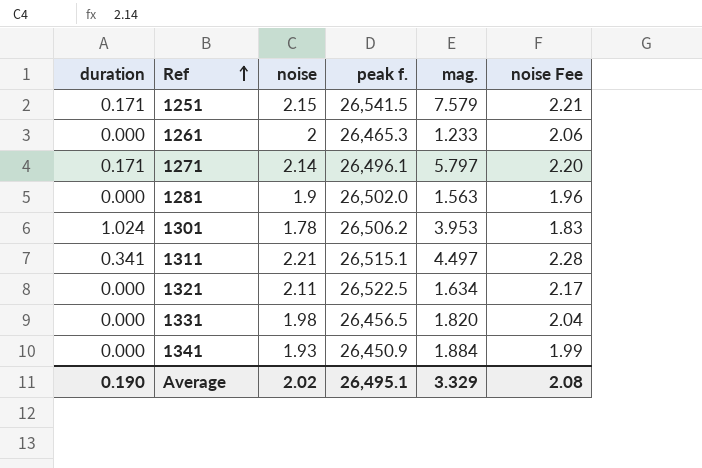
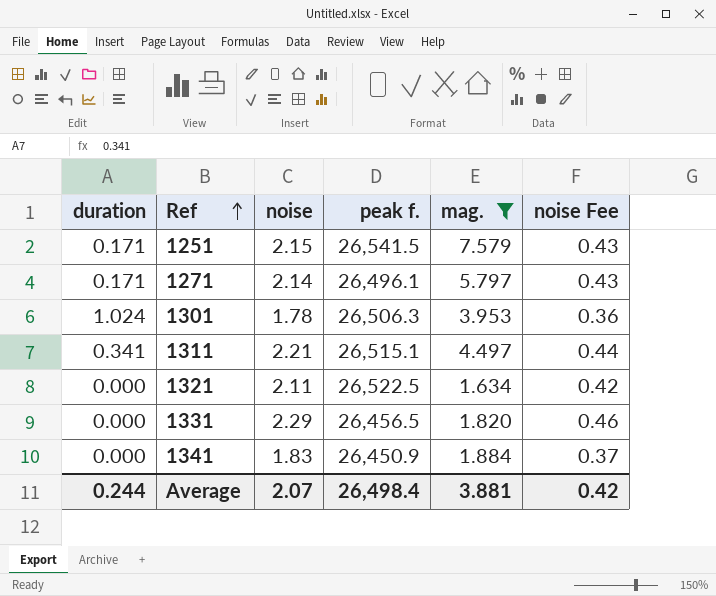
filter: none -> mag. >= 1.634
column noise Fee | formula: [noise] * 1.03 -> [noise] * 0.2
1301 | peak f.: 26,506.2 -> 26,506.3
1331 | noise: 1.98 -> 2.29
1341 | noise: 1.93 -> 1.83
Average | duration: 0.190 -> 0.244
Average | noise: 2.02 -> 2.07
Average | peak f.: 26,495.1 -> 26,498.4
Average | mag.: 3.329 -> 3.881
Average | noise Fee: 2.08 -> 0.42

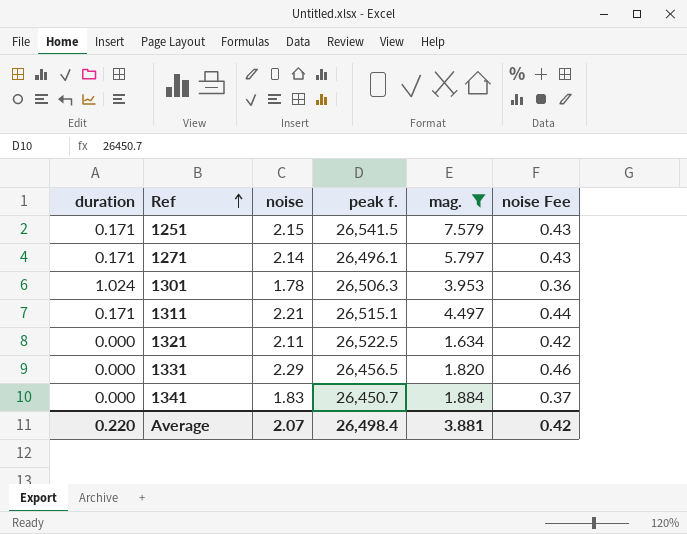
1311 | duration: 0.341 -> 0.171
1341 | peak f.: 26,450.9 -> 26,450.7
Average | duration: 0.244 -> 0.220

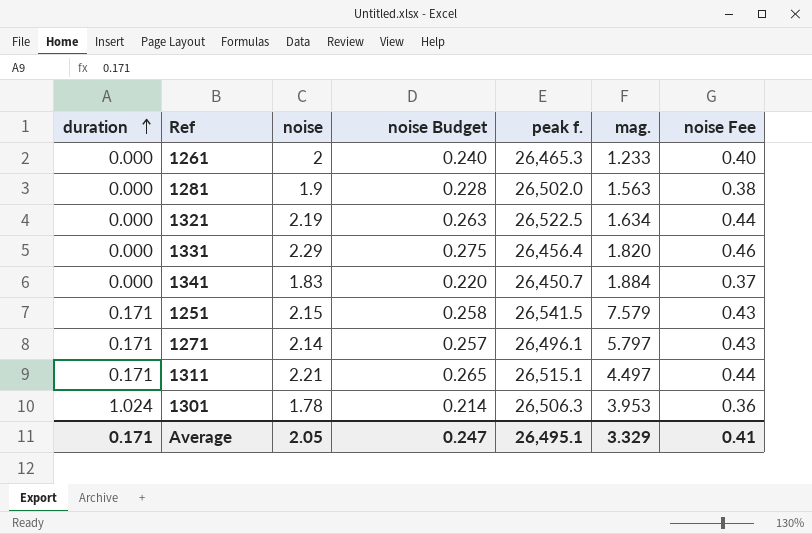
filter: mag. >= 1.634 -> none
row order: Ref ascending -> duration ascending
column noise Budget | formula: none -> [noise] * 0.12
1321 | noise: 2.11 -> 2.19
1321 | noise Fee: 0.42 -> 0.44
1331 | peak f.: 26,456.5 -> 26,456.4
Average | duration: 0.220 -> 0.171
Average | noise: 2.07 -> 2.05
Average | peak f.: 26,498.4 -> 26,495.1
Average | mag.: 3.881 -> 3.329
Average | noise Fee: 0.42 -> 0.41

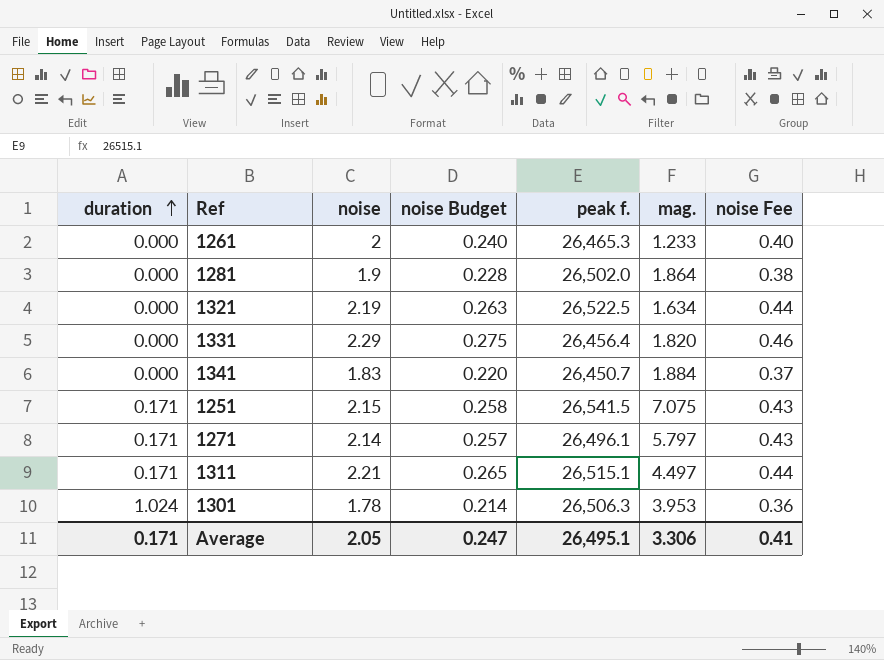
1281 | mag.: 1.563 -> 1.864
1251 | mag.: 7.579 -> 7.075
Average | mag.: 3.329 -> 3.306

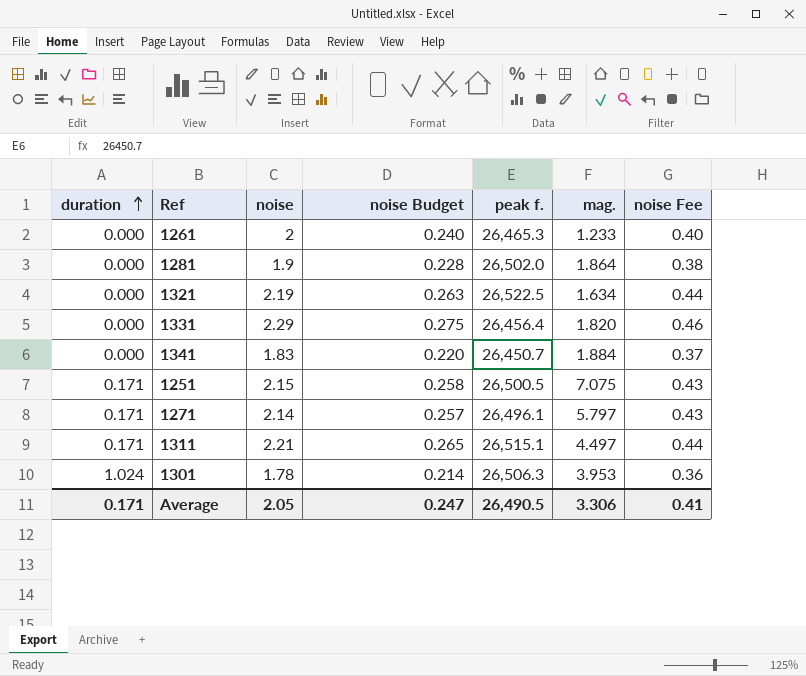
1251 | peak f.: 26,541.5 -> 26,500.5
Average | peak f.: 26,495.1 -> 26,490.5

